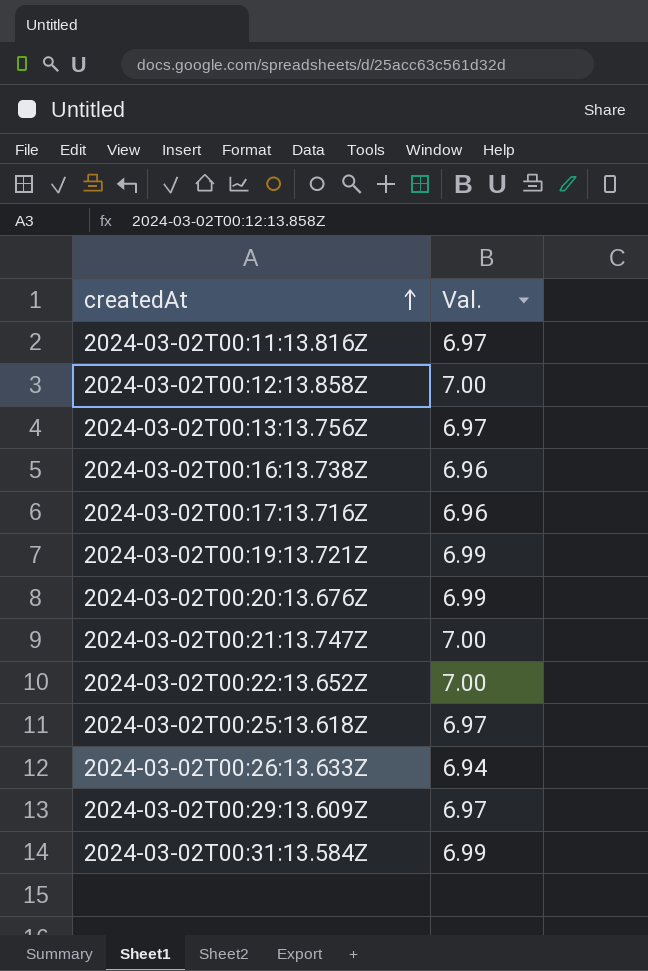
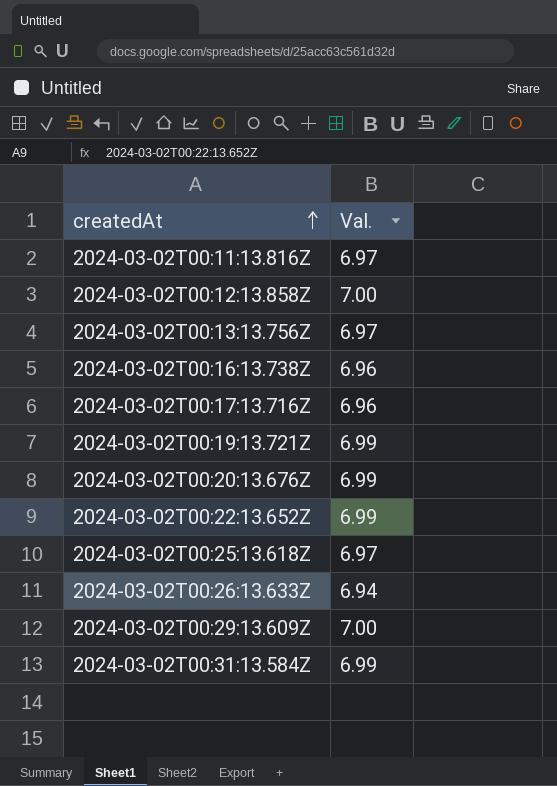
row 2024-03-02T00:21:13.747Z: 7.00 -> none
2024-03-02T00:22:13.652Z | Val.: 7.00 -> 6.99
2024-03-02T00:29:13.609Z | Val.: 6.97 -> 7.00

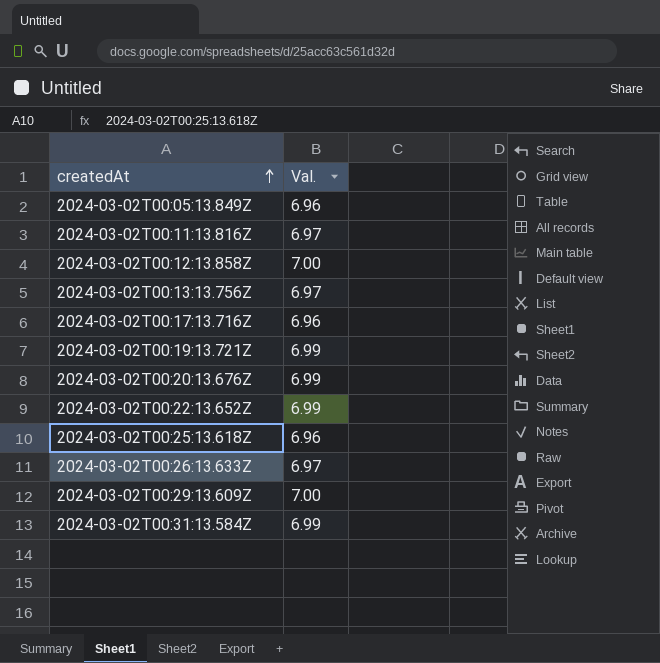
row 2024-03-02T00:16:13.738Z: 6.96 -> none
row 2024-03-02T00:05:13.849Z: none -> 6.96
2024-03-02T00:25:13.618Z | Val.: 6.97 -> 6.96
2024-03-02T00:26:13.633Z | Val.: 6.94 -> 6.97

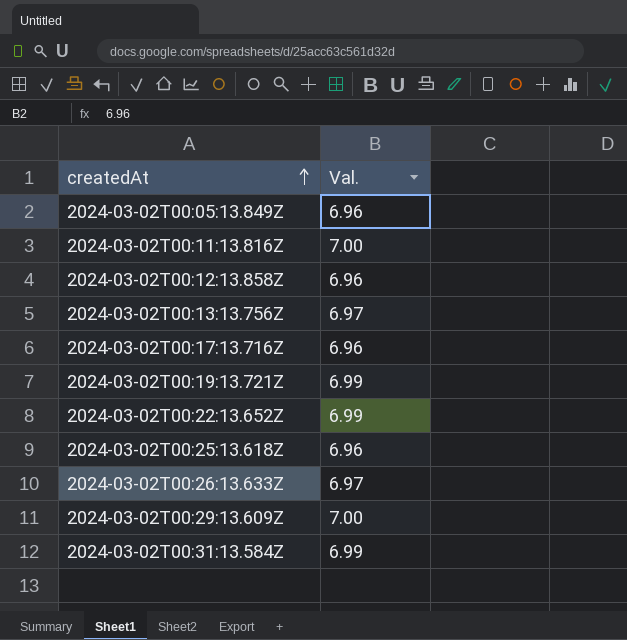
row 2024-03-02T00:20:13.676Z: 6.99 -> none
2024-03-02T00:11:13.816Z | Val.: 6.97 -> 7.00
2024-03-02T00:12:13.858Z | Val.: 7.00 -> 6.96

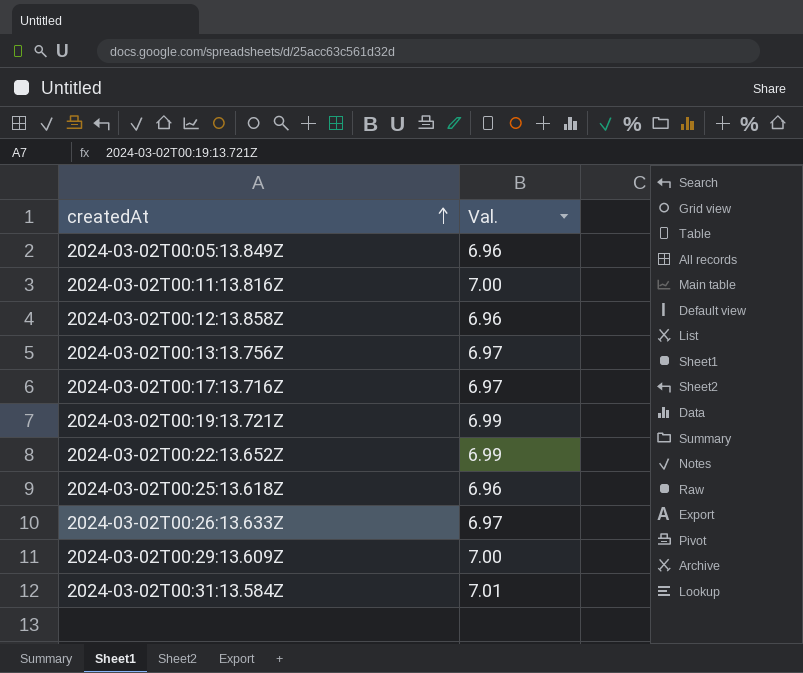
2024-03-02T00:17:13.716Z | Val.: 6.96 -> 6.97
2024-03-02T00:31:13.584Z | Val.: 6.99 -> 7.01

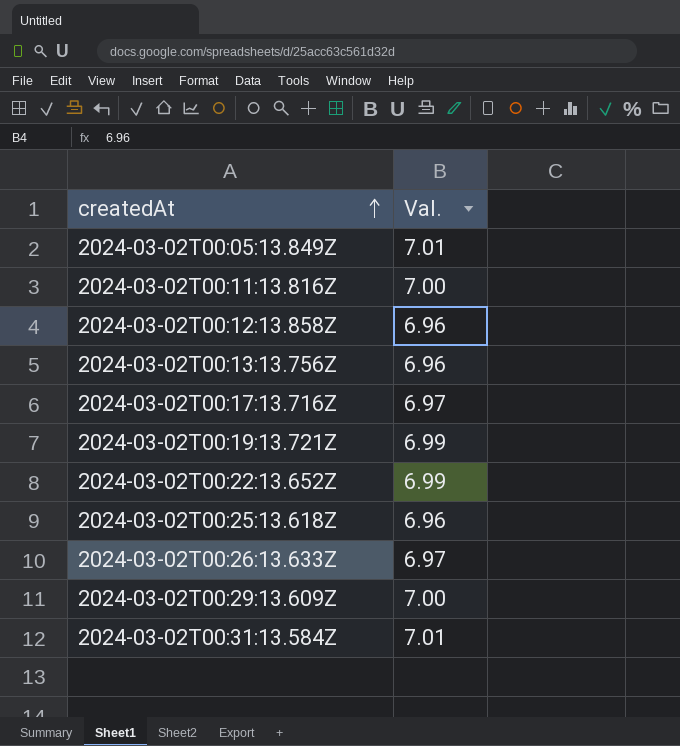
2024-03-02T00:05:13.849Z | Val.: 6.96 -> 7.01
2024-03-02T00:13:13.756Z | Val.: 6.97 -> 6.96

